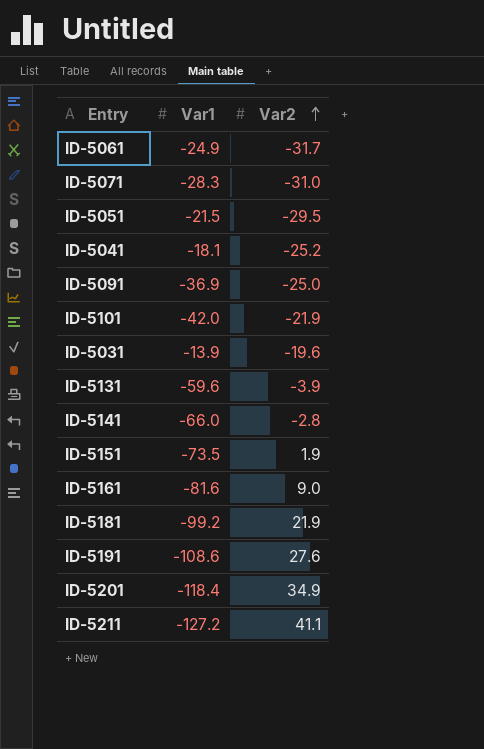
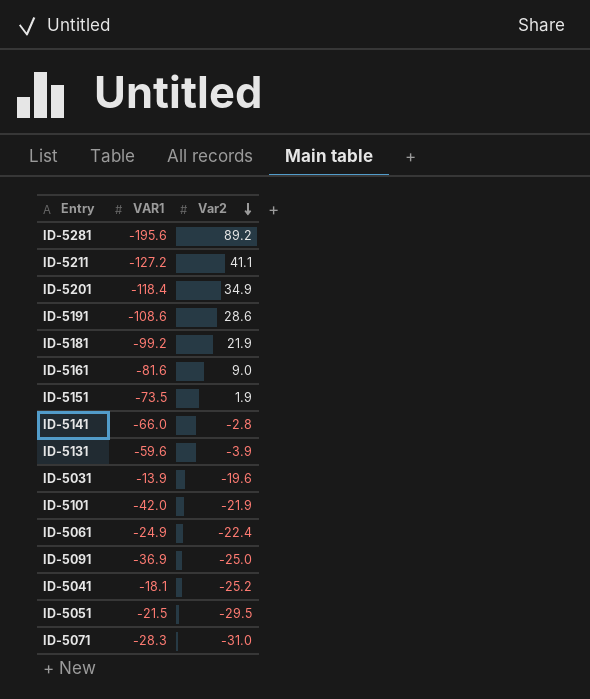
row order: Var2 ascending -> Var2 descending
column name: Var1 -> VAR1
row ID-5281: none -> -195.6 | 89.2
ID-5191 | Var2: 27.6 -> 28.6
ID-5061 | Var2: -31.7 -> -22.4

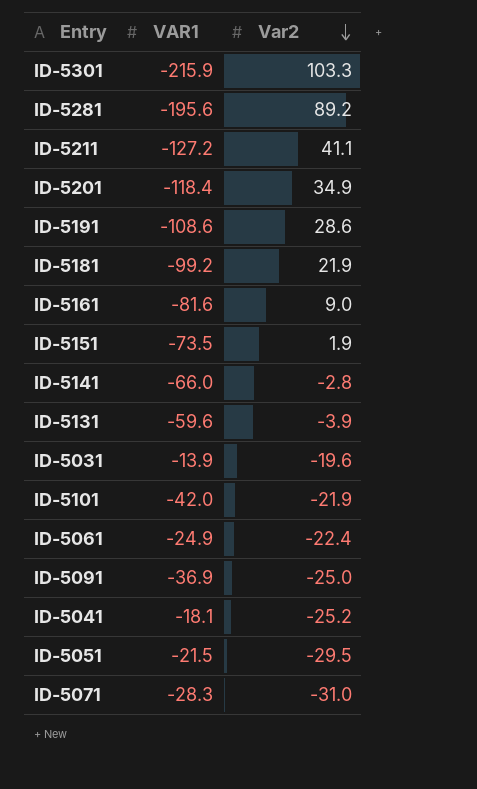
row ID-5301: none -> -215.9 | 103.3

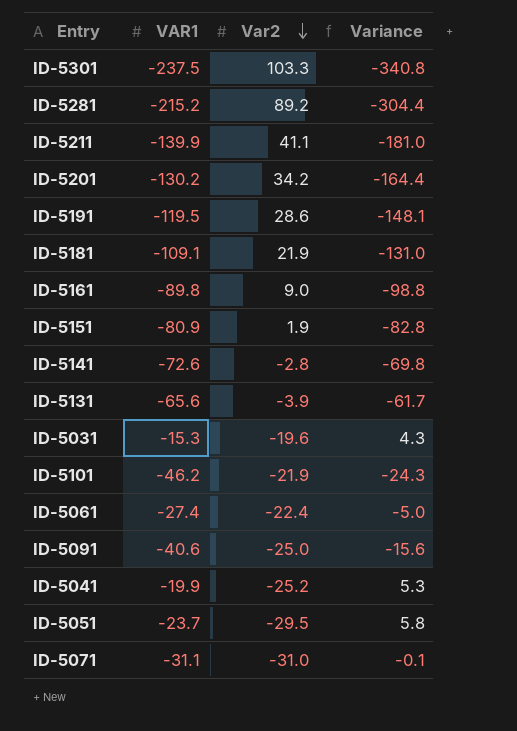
column Variance | formula: none -> [VAR1] - [Var2]
ID-5301 | VAR1: -215.9 -> -237.5
ID-5281 | VAR1: -195.6 -> -215.2
ID-5211 | VAR1: -127.2 -> -139.9
ID-5201 | VAR1: -118.4 -> -130.2
ID-5201 | Var2: 34.9 -> 34.2
ID-5191 | VAR1: -108.6 -> -119.5
ID-5181 | VAR1: -99.2 -> -109.1
ID-5161 | VAR1: -81.6 -> -89.8
ID-5151 | VAR1: -73.5 -> -80.9
ID-5141 | VAR1: -66.0 -> -72.6
ID-5131 | VAR1: -59.6 -> -65.6
ID-5031 | VAR1: -13.9 -> -15.3
ID-5101 | VAR1: -42.0 -> -46.2
ID-5061 | VAR1: -24.9 -> -27.4
ID-5091 | VAR1: -36.9 -> -40.6
ID-5041 | VAR1: -18.1 -> -19.9
ID-5051 | VAR1: -21.5 -> -23.7
ID-5071 | VAR1: -28.3 -> -31.1

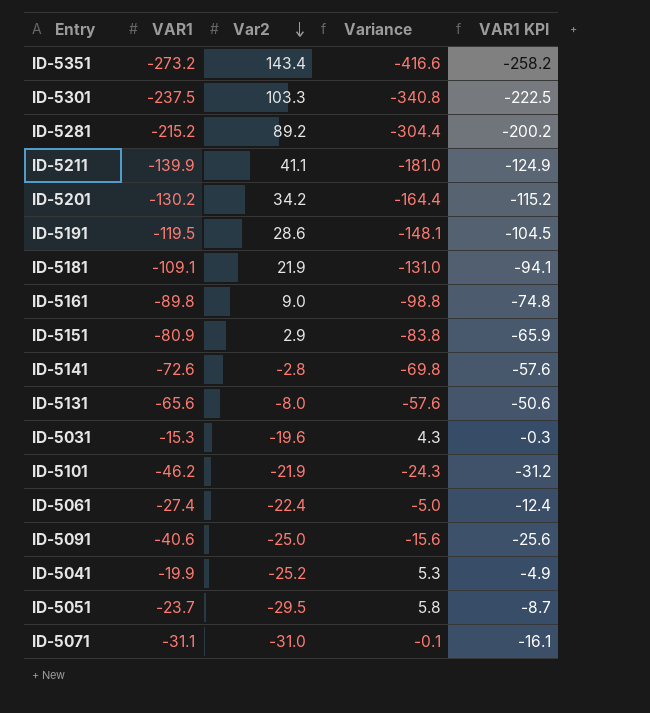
column VAR1 KPI | formula: none -> [VAR1] + 15
row ID-5351: none -> -273.2 | 143.4 | -416.6 | -258.2
ID-5151 | Var2: 1.9 -> 2.9
ID-5151 | Variance: -82.8 -> -83.8
ID-5131 | Var2: -3.9 -> -8.0
ID-5131 | Variance: -61.7 -> -57.6

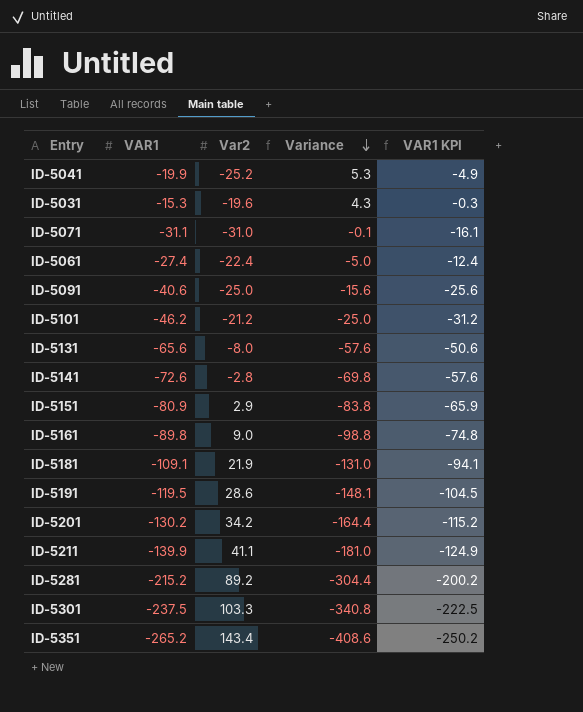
row order: Var2 descending -> Variance descending
row ID-5051: -23.7 | -29.5 | 5.8 | -8.7 -> none
ID-5101 | Var2: -21.9 -> -21.2
ID-5101 | Variance: -24.3 -> -25.0
ID-5351 | VAR1: -273.2 -> -265.2
ID-5351 | Variance: -416.6 -> -408.6
ID-5351 | VAR1 KPI: -258.2 -> -250.2

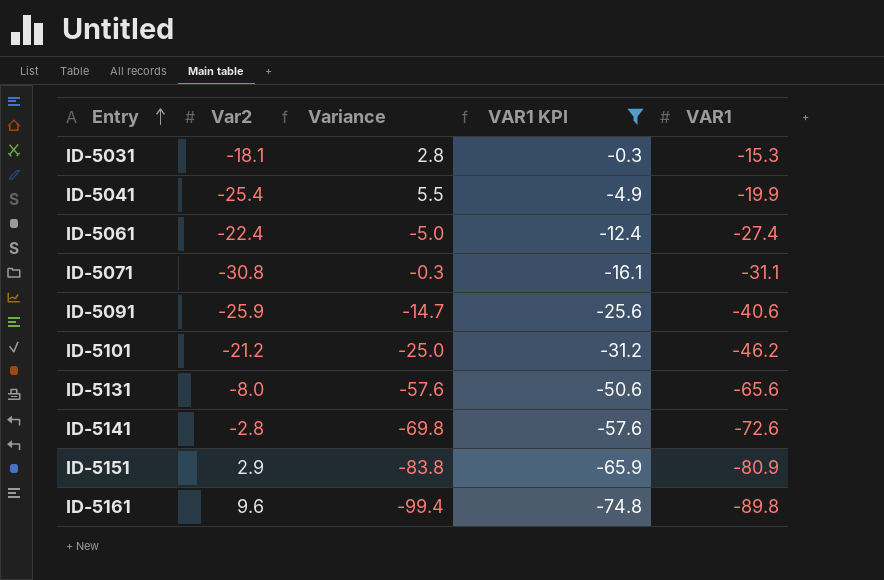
filter: none -> VAR1 KPI >= -74.8
row order: Variance descending -> Entry ascending
column VAR1 | position: 2 -> 5
ID-5031 | Var2: -19.6 -> -18.1
ID-5031 | Variance: 4.3 -> 2.8
ID-5041 | Var2: -25.2 -> -25.4
ID-5041 | Variance: 5.3 -> 5.5
ID-5071 | Var2: -31.0 -> -30.8
ID-5071 | Variance: -0.1 -> -0.3
ID-5091 | Var2: -25.0 -> -25.9
ID-5091 | Variance: -15.6 -> -14.7
ID-5161 | Var2: 9.0 -> 9.6
ID-5161 | Variance: -98.8 -> -99.4

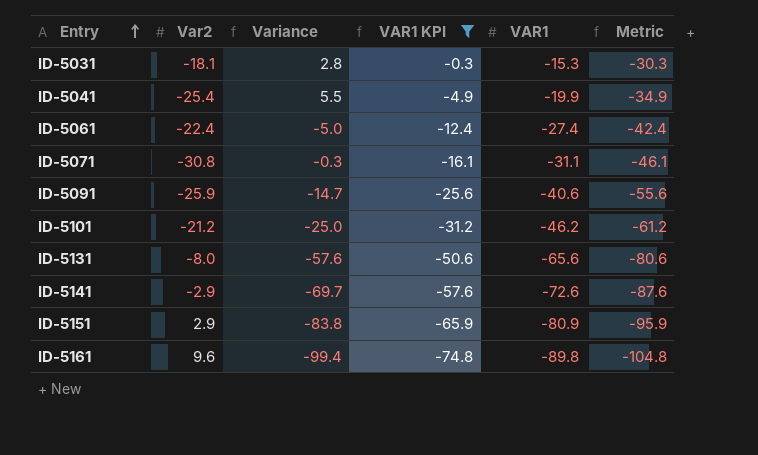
column Metric | formula: none -> [VAR1] - 15
ID-5141 | Var2: -2.8 -> -2.9
ID-5141 | Variance: -69.8 -> -69.7

